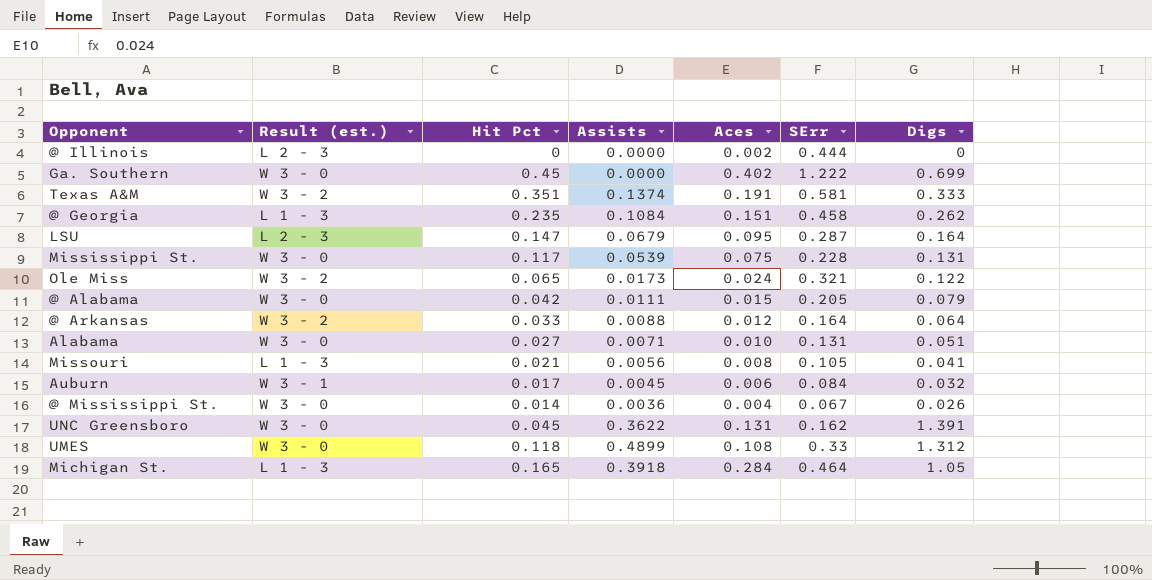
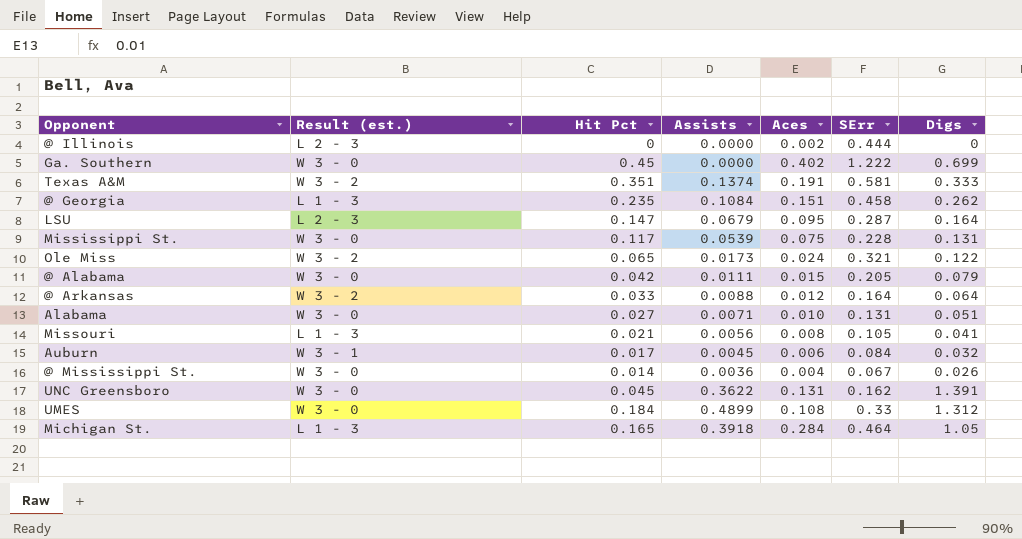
UMES | Hit Pct: 0.118 -> 0.184

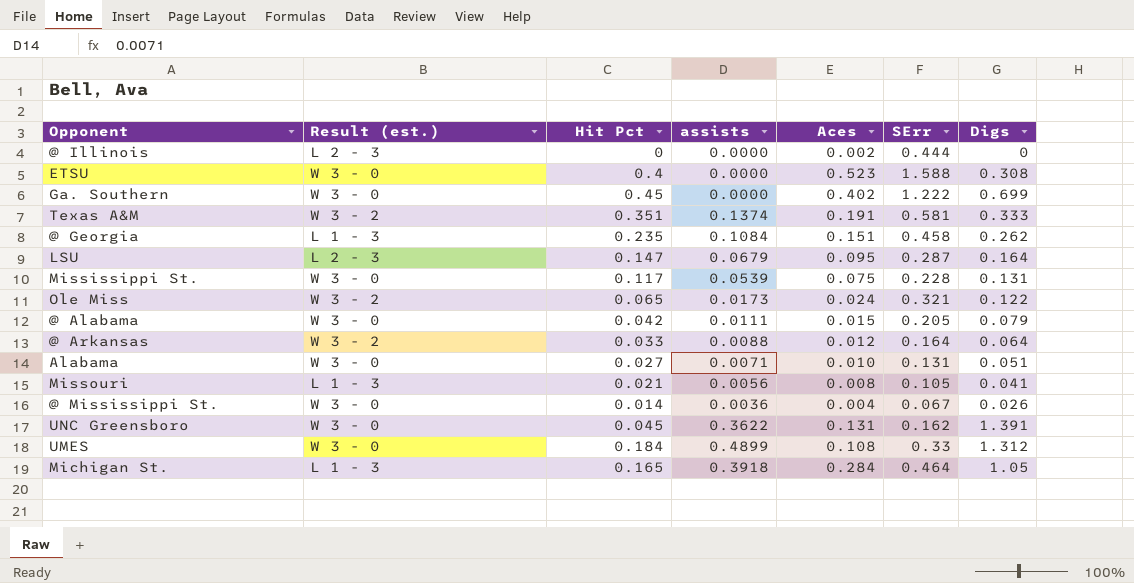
column name: Assists -> assists
row Auburn: W 3 - 1 | 0.017 | 0.0045 | 0.006 | 0.084 | 0.032 -> none
row ETSU: none -> W 3 - 0 | 0.4 | 0.0000 | 0.523 | 1.588 | 0.308

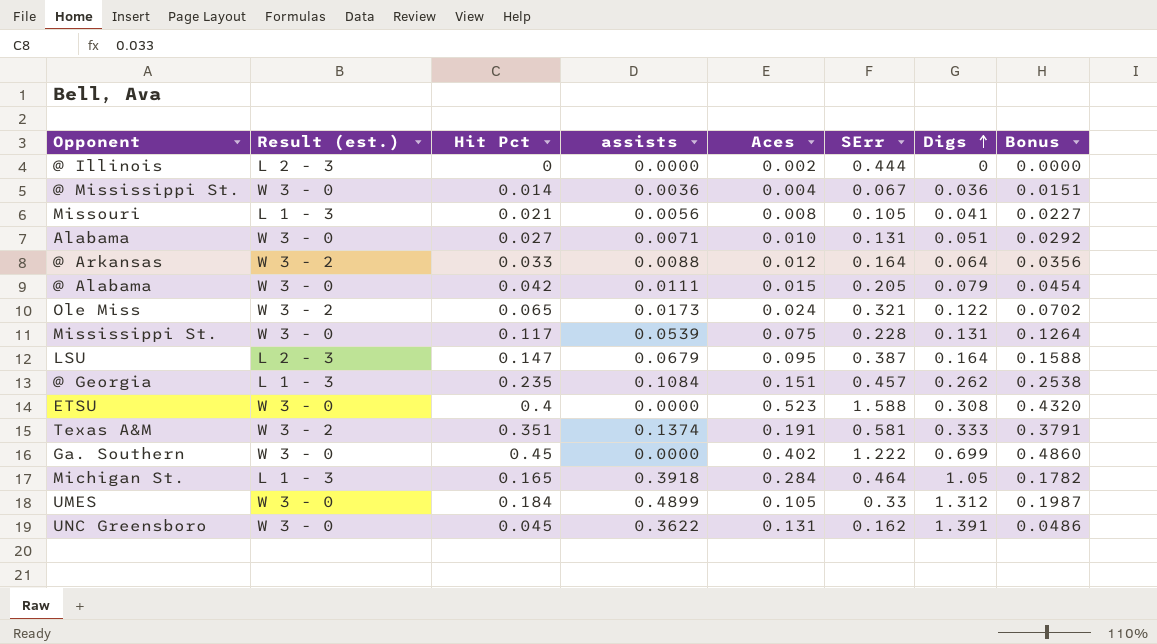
row order: none -> Digs ascending
column Bonus | formula: none -> [Hit Pct] * 1.08
@ Mississippi St. | Digs: 0.026 -> 0.036
LSU | SErr: 0.287 -> 0.387
@ Georgia | SErr: 0.458 -> 0.457
UMES | Aces: 0.108 -> 0.105

